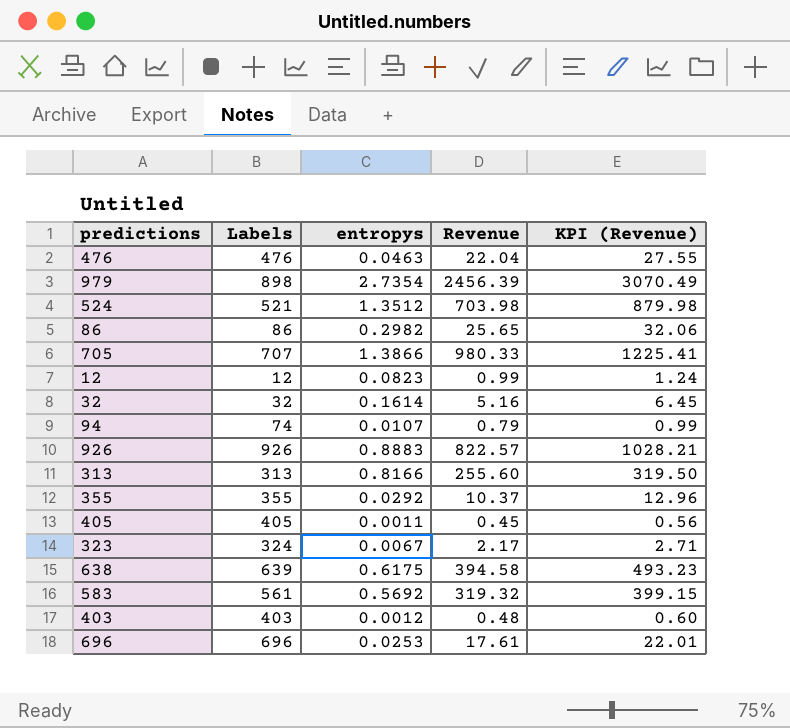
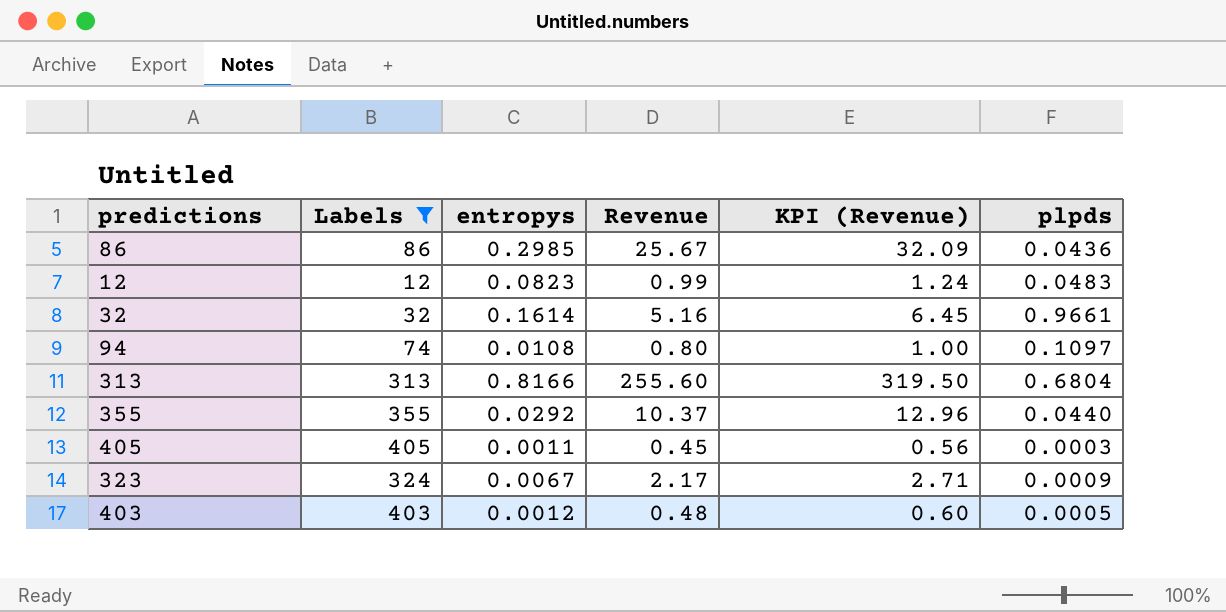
filter: none -> Labels <= 405
column plpds | position: none -> 6
86 | entropys: 0.2982 -> 0.2985
86 | Revenue: 25.65 -> 25.67
86 | KPI (Revenue): 32.06 -> 32.09
94 | entropys: 0.0107 -> 0.0108
94 | Revenue: 0.79 -> 0.80
94 | KPI (Revenue): 0.99 -> 1.00

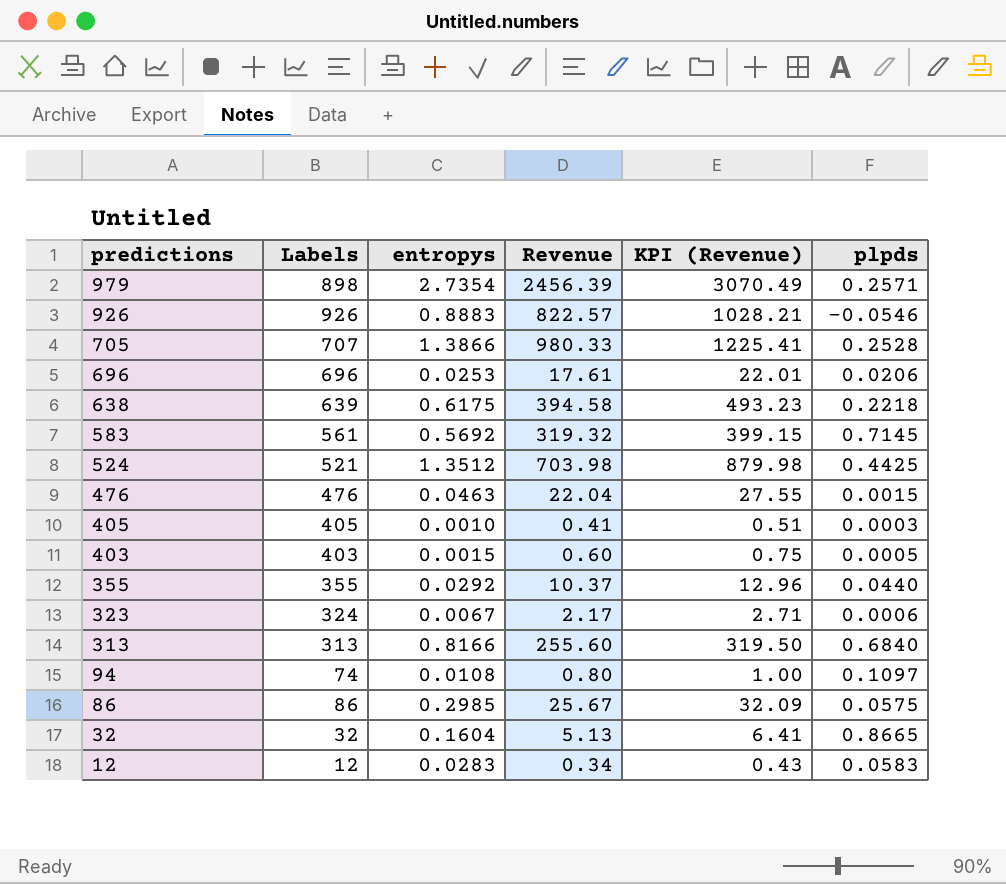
filter: Labels <= 405 -> none
row order: none -> predictions descending
405 | entropys: 0.0011 -> 0.0010
405 | Revenue: 0.45 -> 0.41
405 | KPI (Revenue): 0.56 -> 0.51
403 | entropys: 0.0012 -> 0.0015
403 | Revenue: 0.48 -> 0.60
403 | KPI (Revenue): 0.60 -> 0.75
323 | plpds: 0.0009 -> 0.0006
313 | plpds: 0.6804 -> 0.6840
86 | plpds: 0.0436 -> 0.0575
32 | entropys: 0.1614 -> 0.1604
32 | Revenue: 5.16 -> 5.13
32 | KPI (Revenue): 6.45 -> 6.41
32 | plpds: 0.9661 -> 0.8665
12 | entropys: 0.0823 -> 0.0283
12 | Revenue: 0.99 -> 0.34
12 | KPI (Revenue): 1.24 -> 0.43
12 | plpds: 0.0483 -> 0.0583

